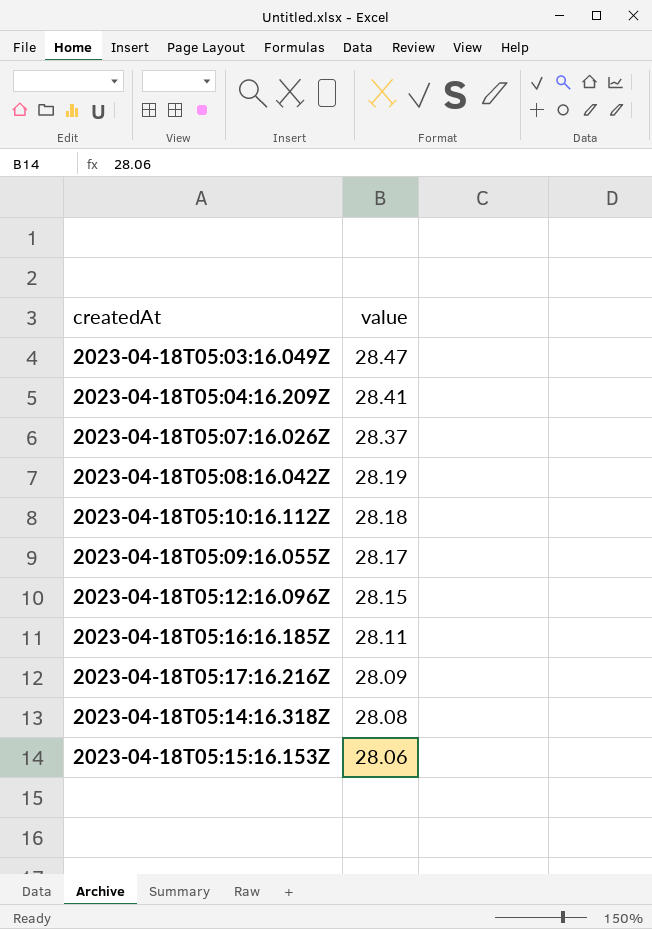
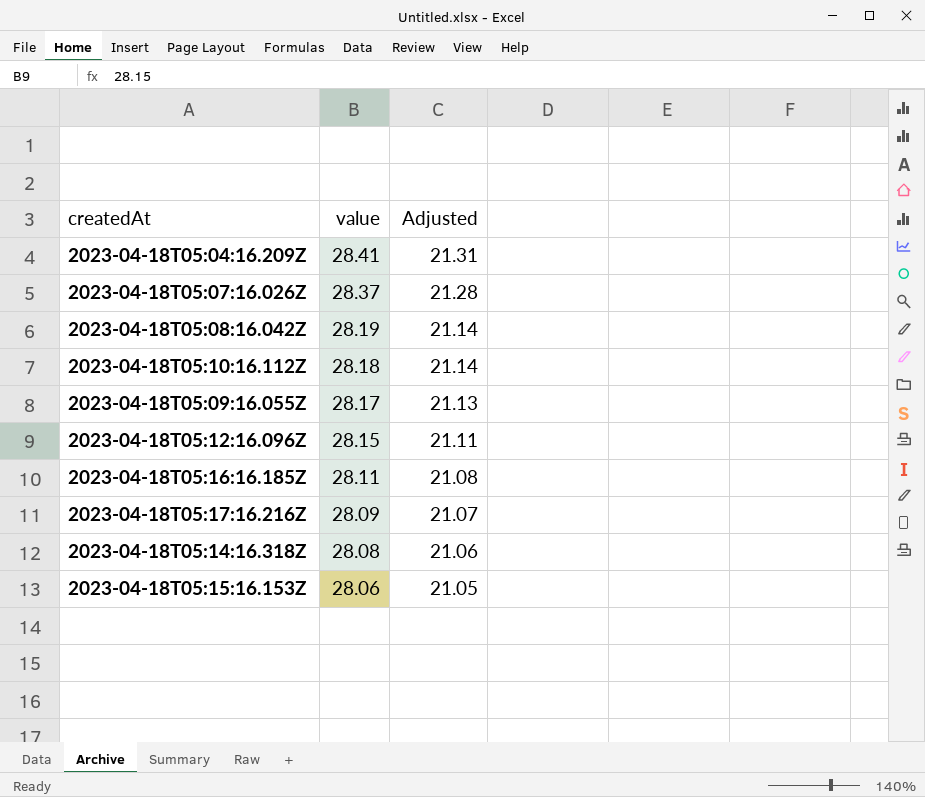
column Adjusted | formula: none -> [value] * 0.75
row 2023-04-18T05:03:16.049Z: 28.47 -> none

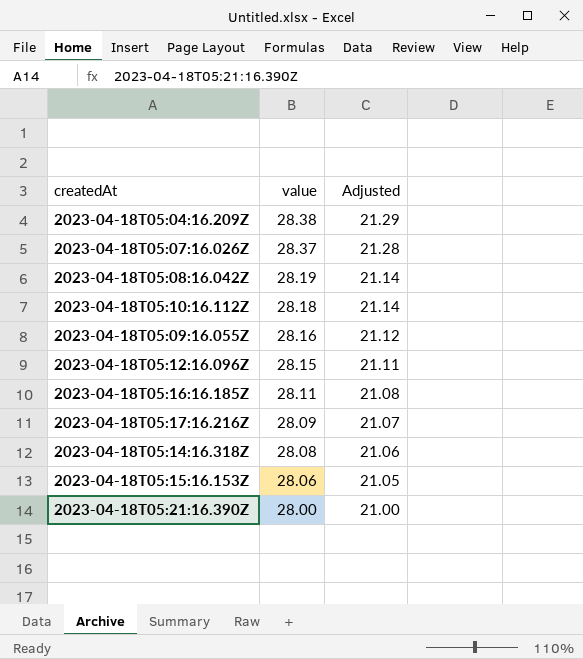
2023-04-18T05:04:16.209Z | value: 28.41 -> 28.38
2023-04-18T05:04:16.209Z | Adjusted: 21.31 -> 21.29
2023-04-18T05:09:16.055Z | value: 28.17 -> 28.16
2023-04-18T05:09:16.055Z | Adjusted: 21.13 -> 21.12
row 2023-04-18T05:21:16.390Z: none -> 28.00 | 21.00

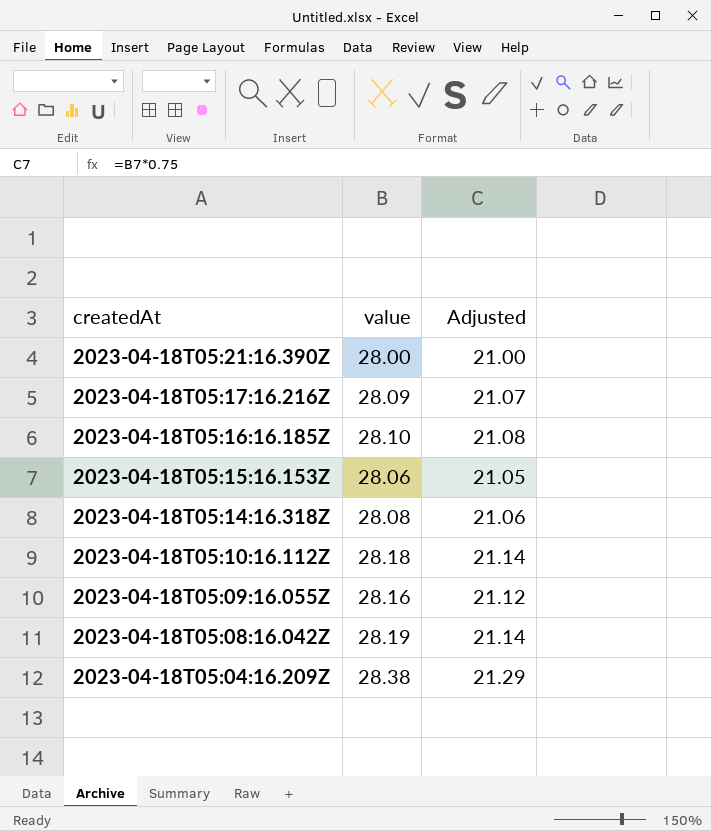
row order: value descending -> createdAt descending
row 2023-04-18T05:07:16.026Z: 28.37 | 21.28 -> none
row 2023-04-18T05:12:16.096Z: 28.15 | 21.11 -> none
2023-04-18T05:16:16.185Z | value: 28.11 -> 28.10

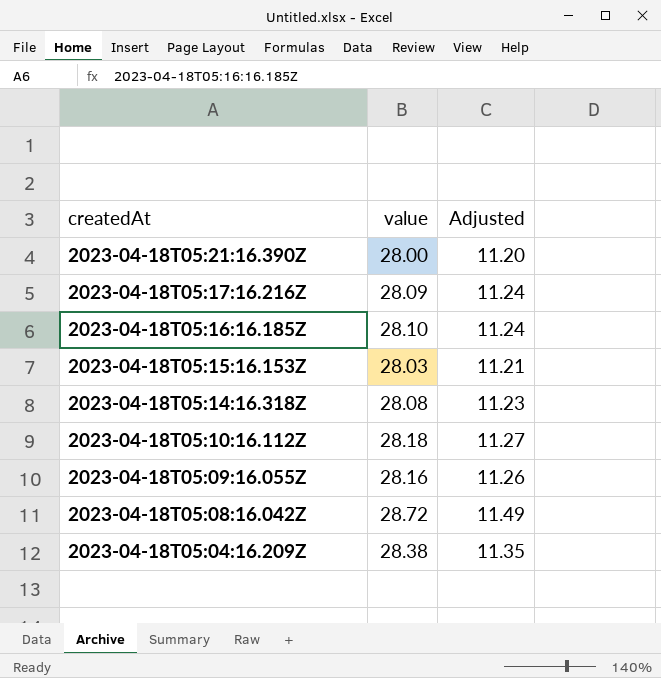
column Adjusted | formula: [value] * 0.75 -> [value] * 0.4
2023-04-18T05:15:16.153Z | value: 28.06 -> 28.03
2023-04-18T05:08:16.042Z | value: 28.19 -> 28.72

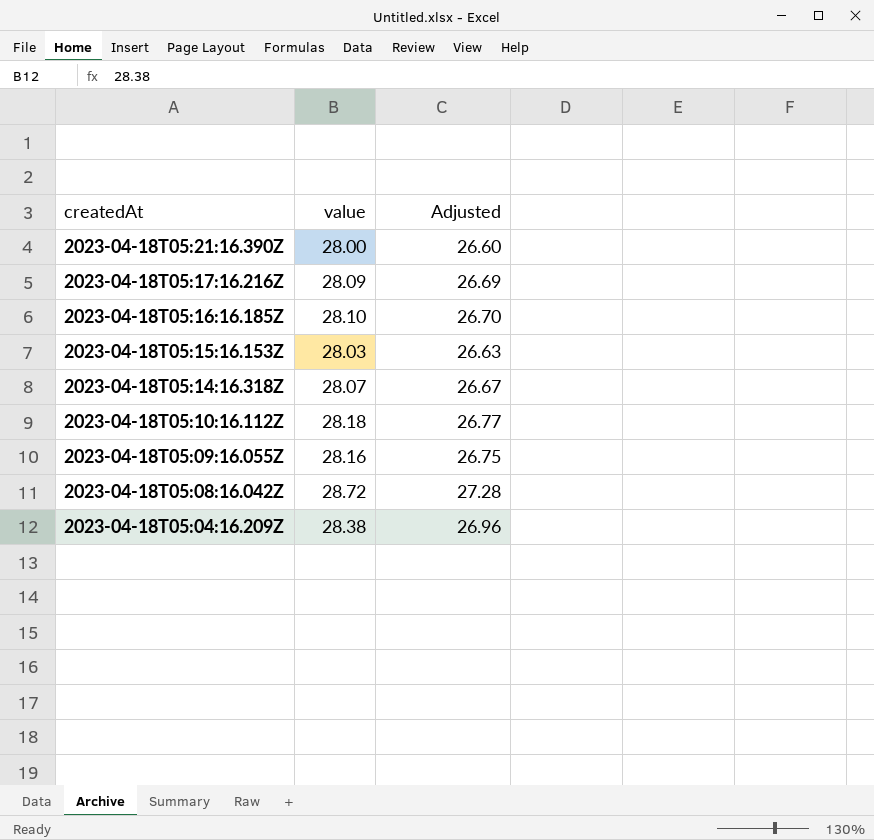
column Adjusted | formula: [value] * 0.4 -> [value] * 0.95
2023-04-18T05:14:16.318Z | value: 28.08 -> 28.07

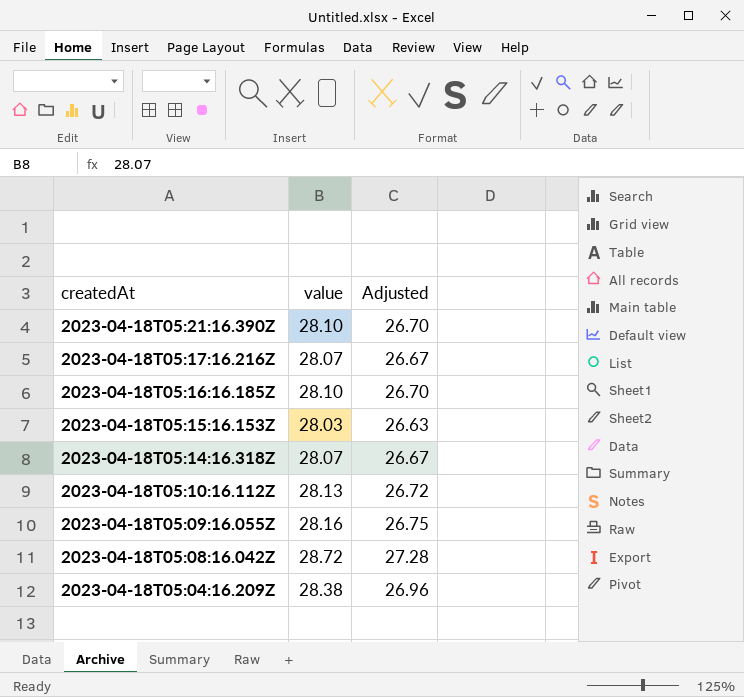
2023-04-18T05:21:16.390Z | value: 28.00 -> 28.10
2023-04-18T05:21:16.390Z | Adjusted: 26.60 -> 26.70
2023-04-18T05:17:16.216Z | value: 28.09 -> 28.07
2023-04-18T05:17:16.216Z | Adjusted: 26.69 -> 26.67
2023-04-18T05:10:16.112Z | value: 28.18 -> 28.13
2023-04-18T05:10:16.112Z | Adjusted: 26.77 -> 26.72

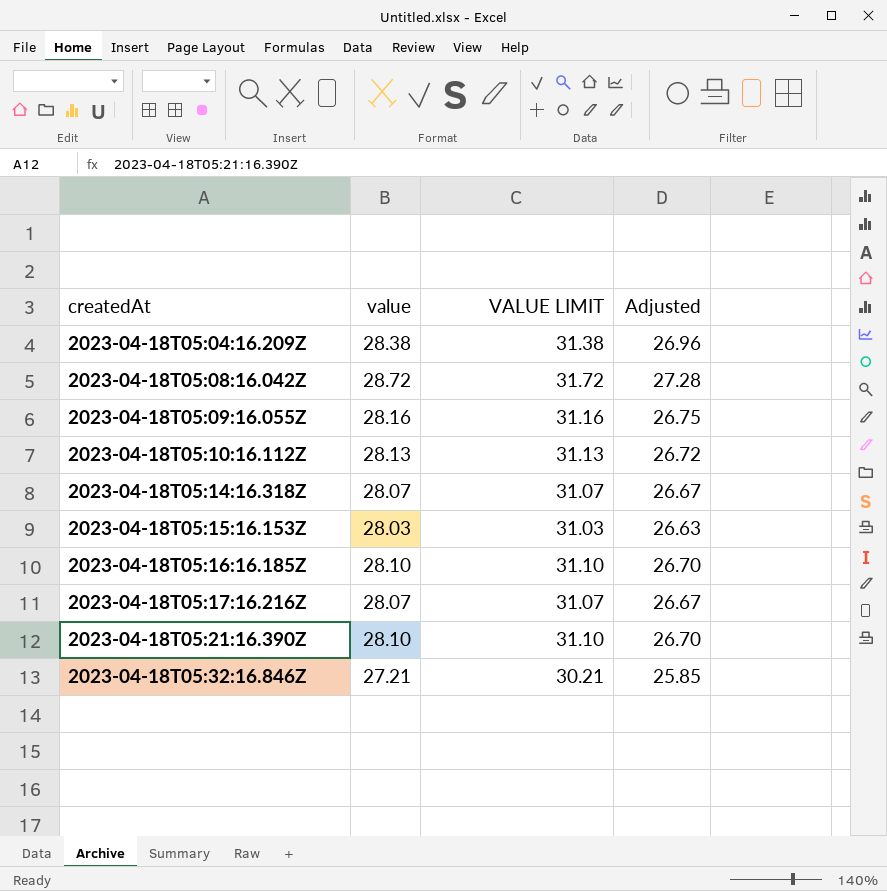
row order: createdAt descending -> createdAt ascending
column VALUE LIMIT | formula: none -> [value] + 3
row 2023-04-18T05:32:16.846Z: none -> 27.21 | 30.21 | 25.85

